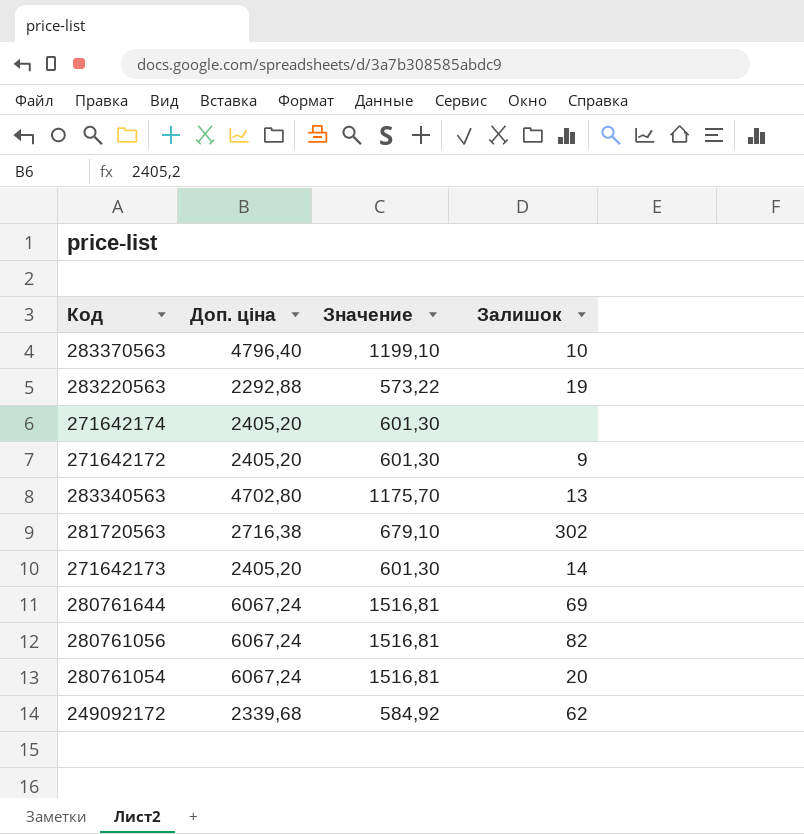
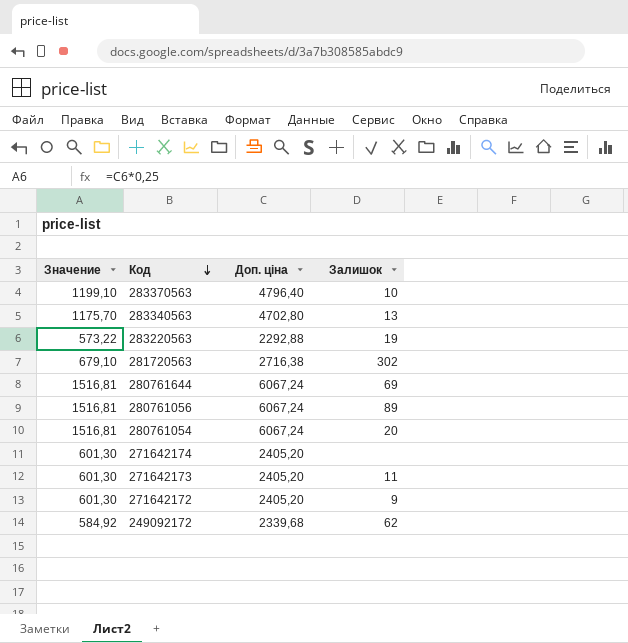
row order: none -> Код descending
column Значение | position: 3 -> 1
280761056 | Залишок: 82 -> 89
271642173 | Залишок: 14 -> 11

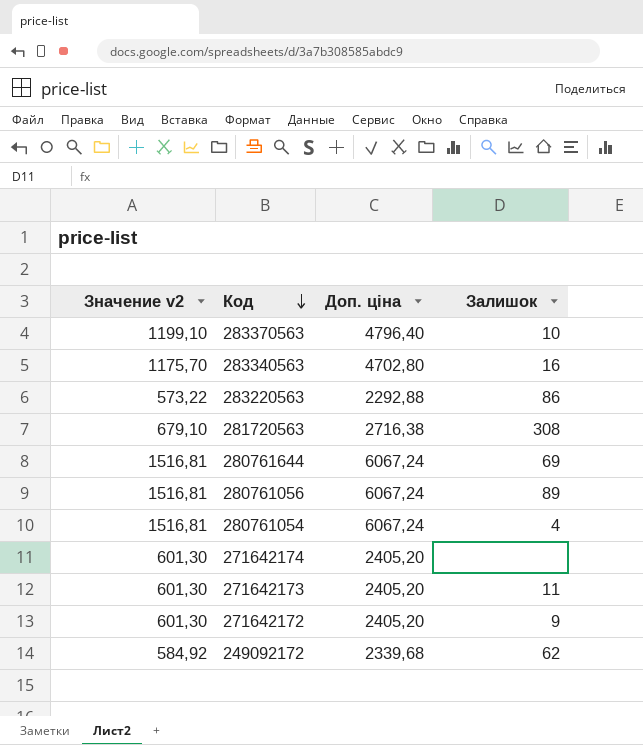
column name: Значение -> Значение v2
283340563 | Залишок: 13 -> 16
283220563 | Залишок: 19 -> 86
281720563 | Залишок: 302 -> 308
280761054 | Залишок: 20 -> 4

